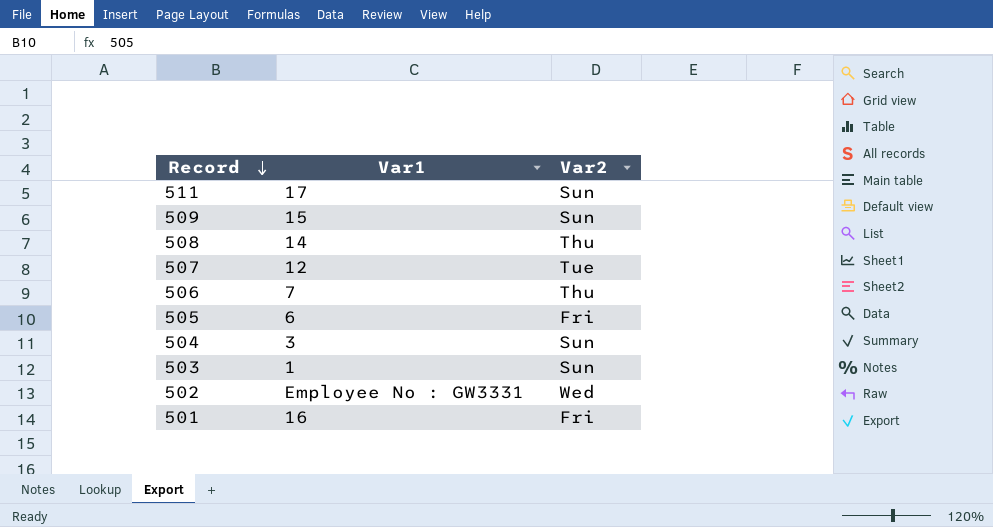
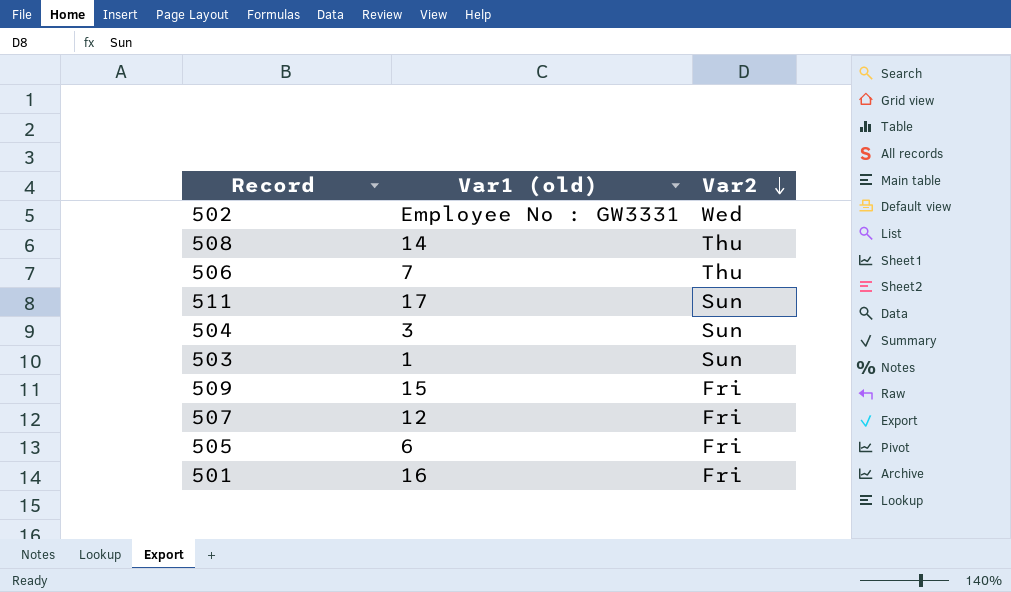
row order: Record descending -> Var2 descending
column name: Var1 -> Var1 (old)
509 | Var2: Sun -> Fri
507 | Var2: Tue -> Fri

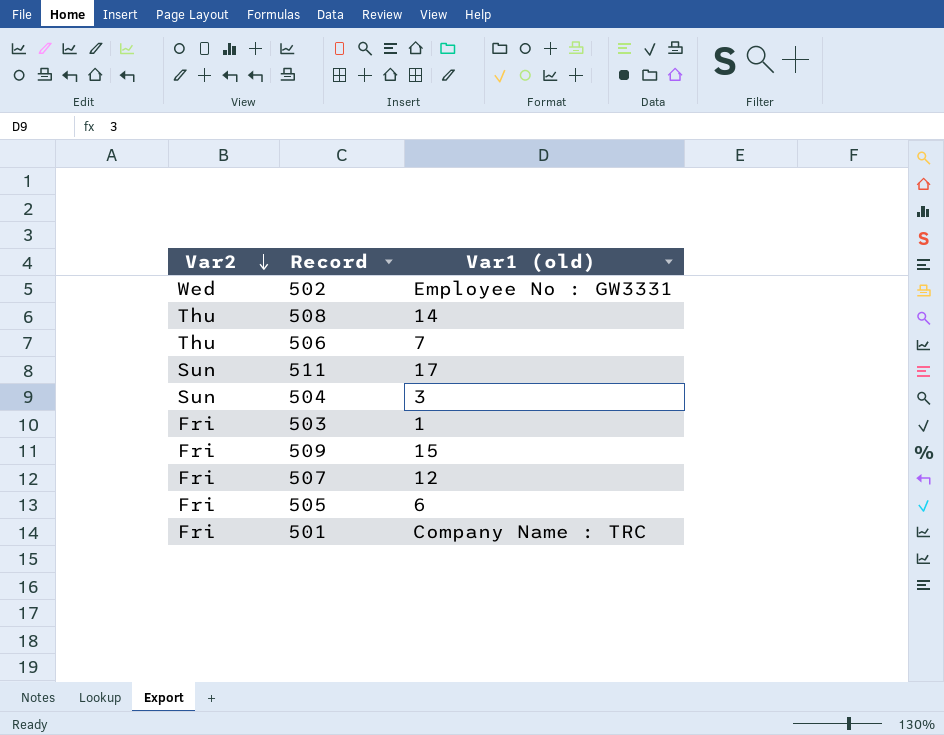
column Var2 | position: 3 -> 1
503 | Var2: Sun -> Fri
501 | Var1 (old): 16 -> Company Name : TRC

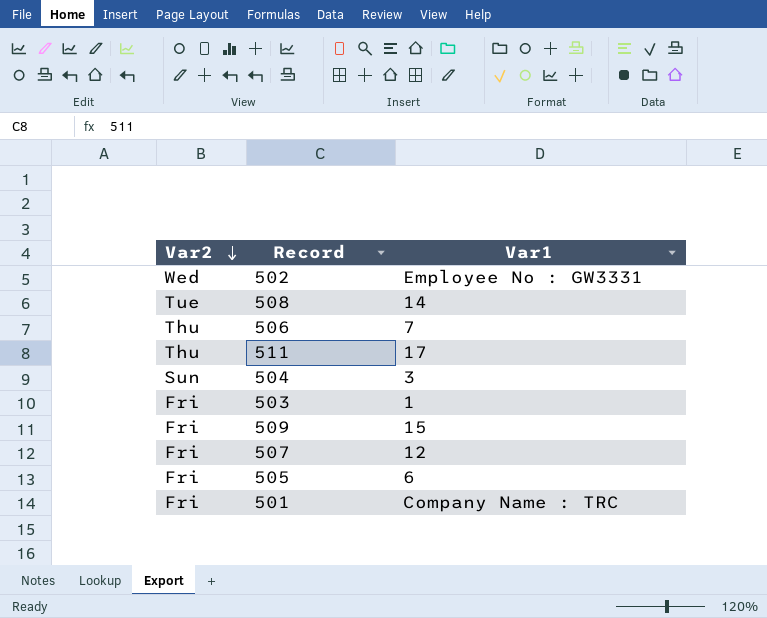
column name: Var1 (old) -> Var1
508 | Var2: Thu -> Tue
511 | Var2: Sun -> Thu

